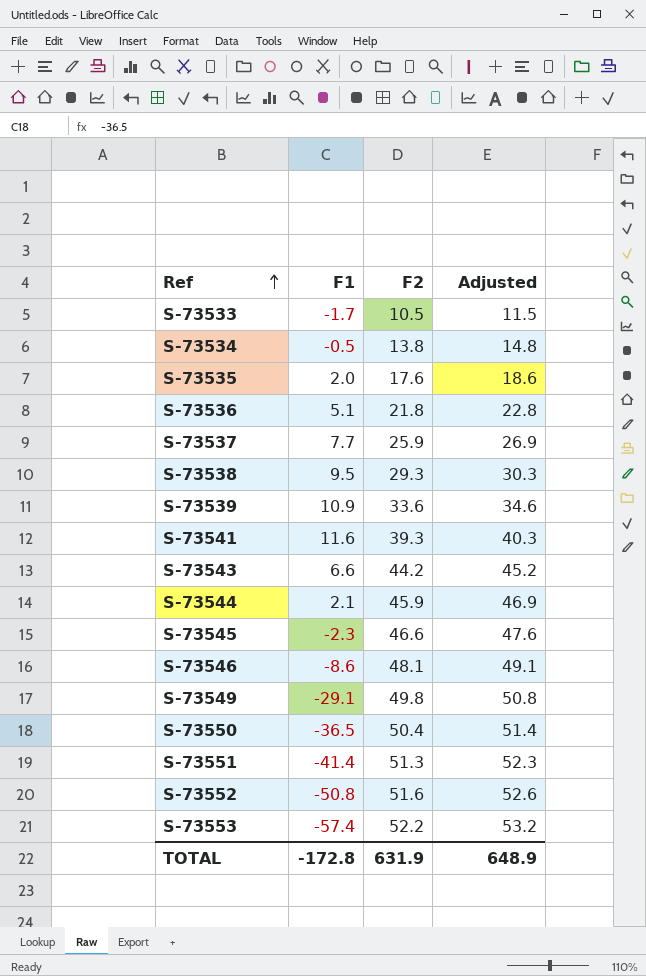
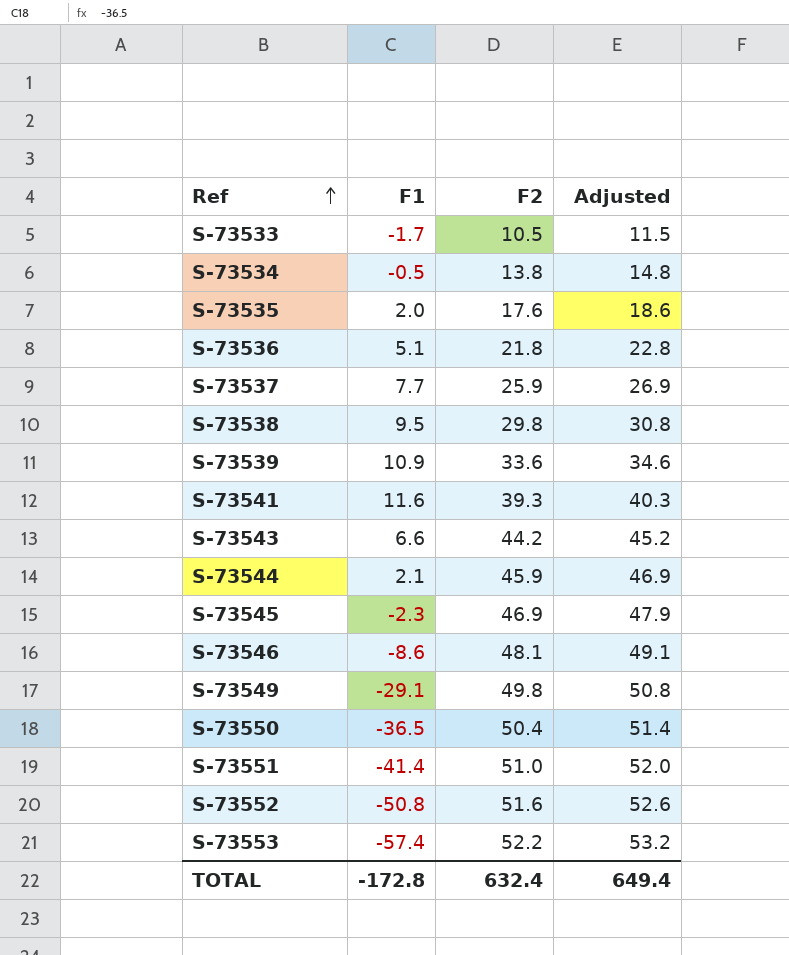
S-73538 | F2: 29.3 -> 29.8
S-73538 | Adjusted: 30.3 -> 30.8
S-73545 | F2: 46.6 -> 46.9
S-73545 | Adjusted: 47.6 -> 47.9
S-73551 | F2: 51.3 -> 51.0
S-73551 | Adjusted: 52.3 -> 52.0
TOTAL | F2: 631.9 -> 632.4
TOTAL | Adjusted: 648.9 -> 649.4

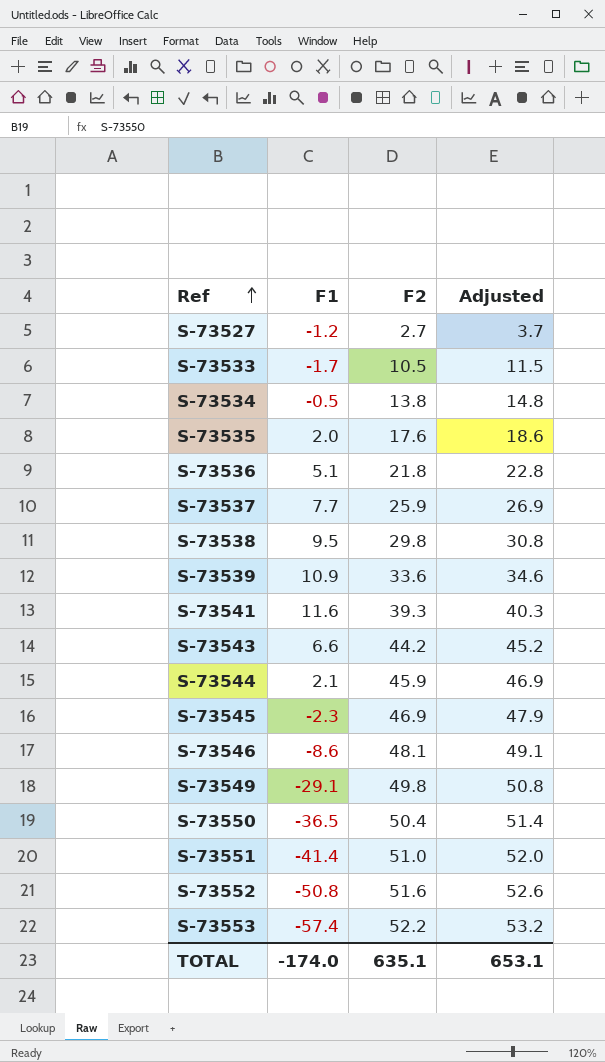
row S-73527: none -> -1.2 | 2.7 | 3.7
TOTAL | F1: -172.8 -> -174.0
TOTAL | F2: 632.4 -> 635.1
TOTAL | Adjusted: 649.4 -> 653.1

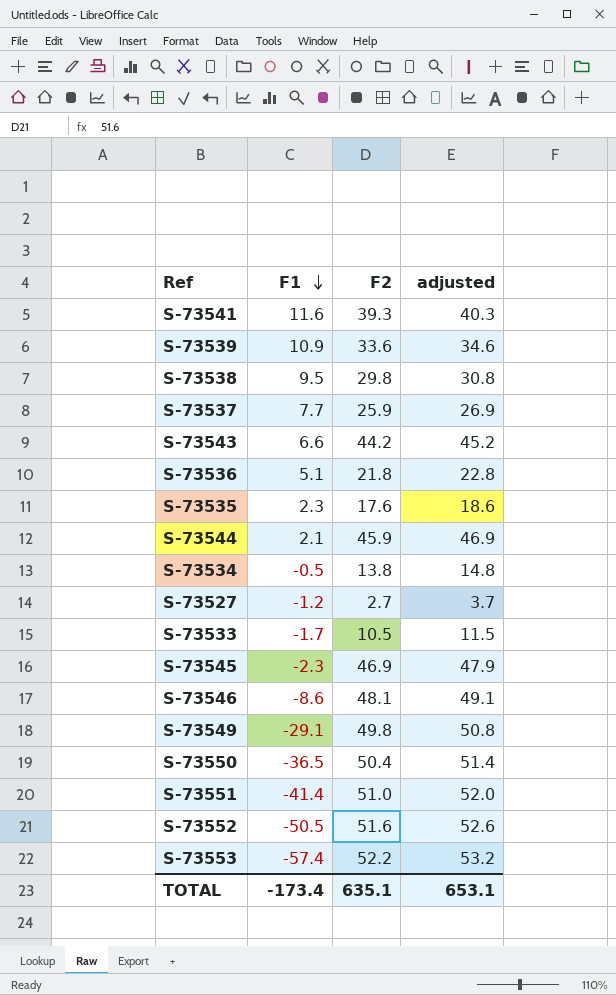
row order: Ref ascending -> F1 descending
column name: Adjusted -> adjusted
S-73535 | F1: 2.0 -> 2.3
S-73552 | F1: -50.8 -> -50.5
TOTAL | F1: -174.0 -> -173.4

